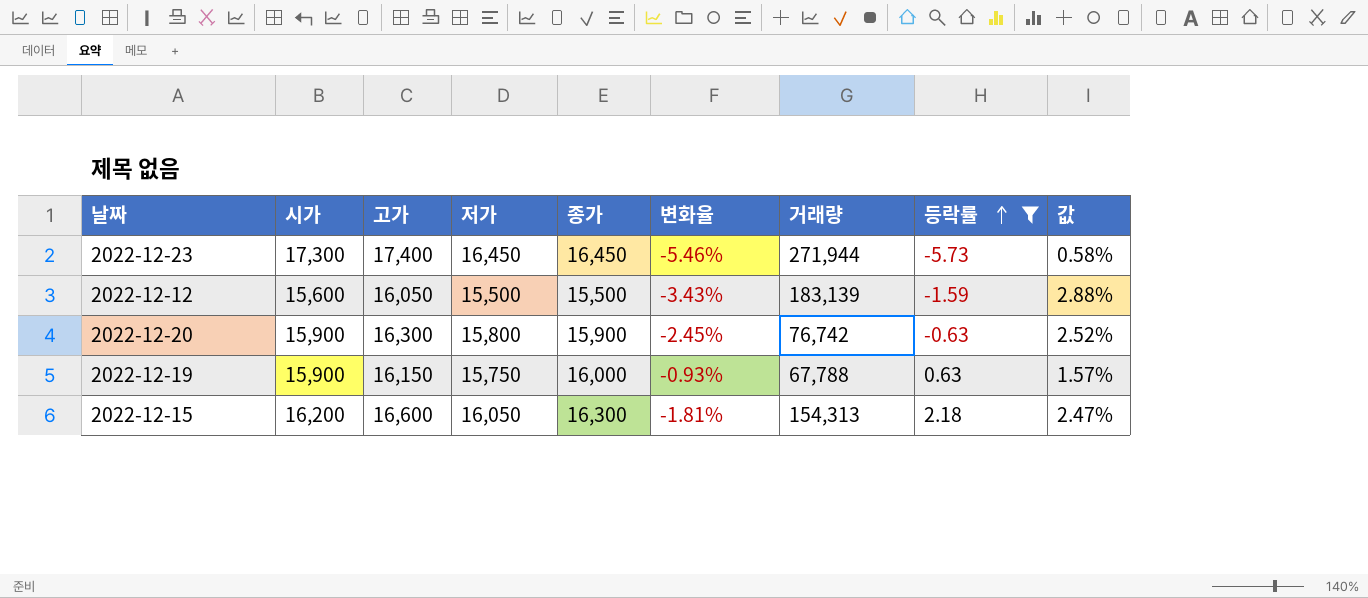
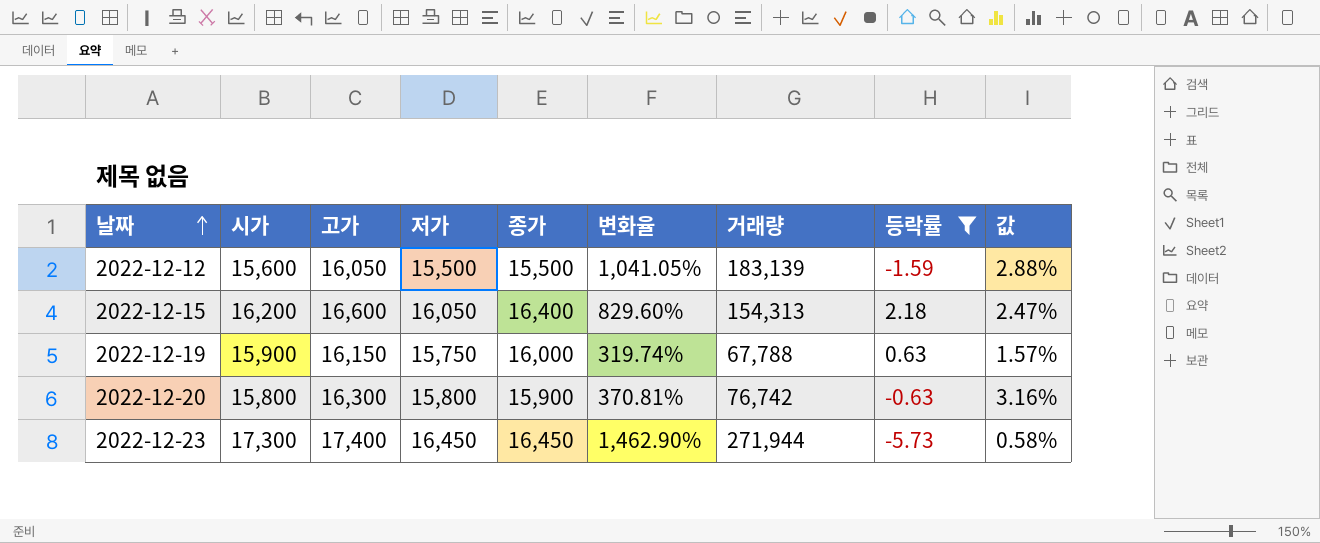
row order: 등락률 ascending -> 날짜 ascending
column 변화율 | formula: ([종가] - [고가]) / [고가] -> ([거래량] - [고가]) / [고가]
2022-12-15 | 종가: 16,300 -> 16,400
2022-12-20 | 시가: 15,900 -> 15,800
2022-12-20 | 값: 2.52% -> 3.16%

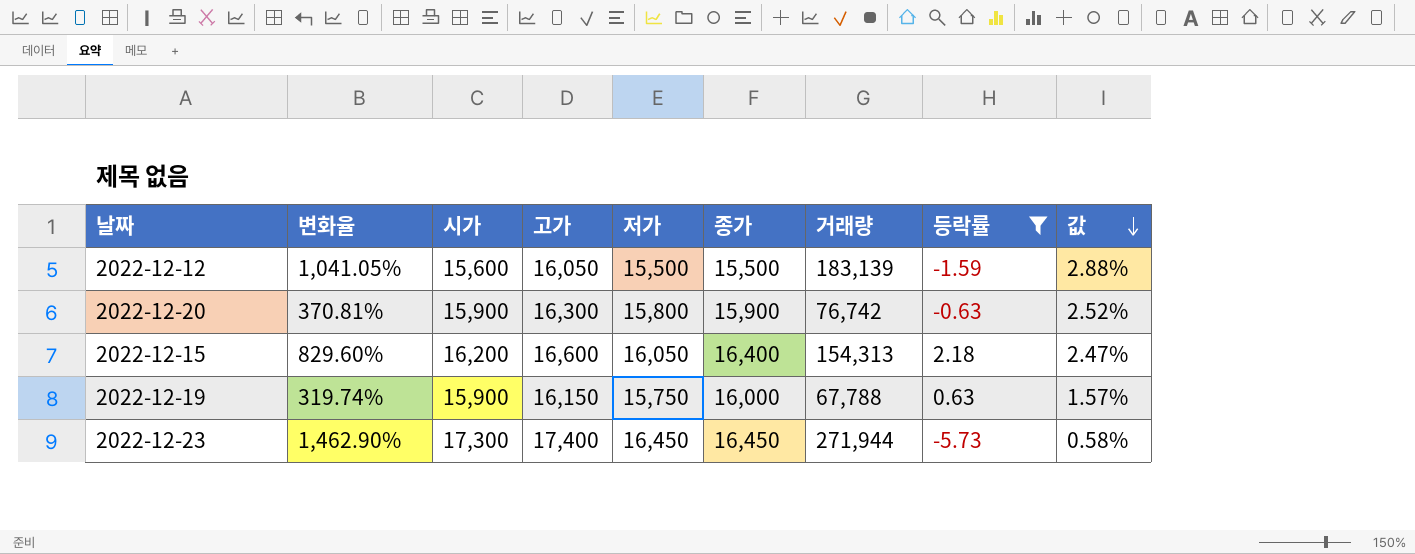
row order: 날짜 ascending -> 값 descending
column 변화율 | position: 6 -> 2
2022-12-20 | 시가: 15,800 -> 15,900
2022-12-20 | 값: 3.16% -> 2.52%

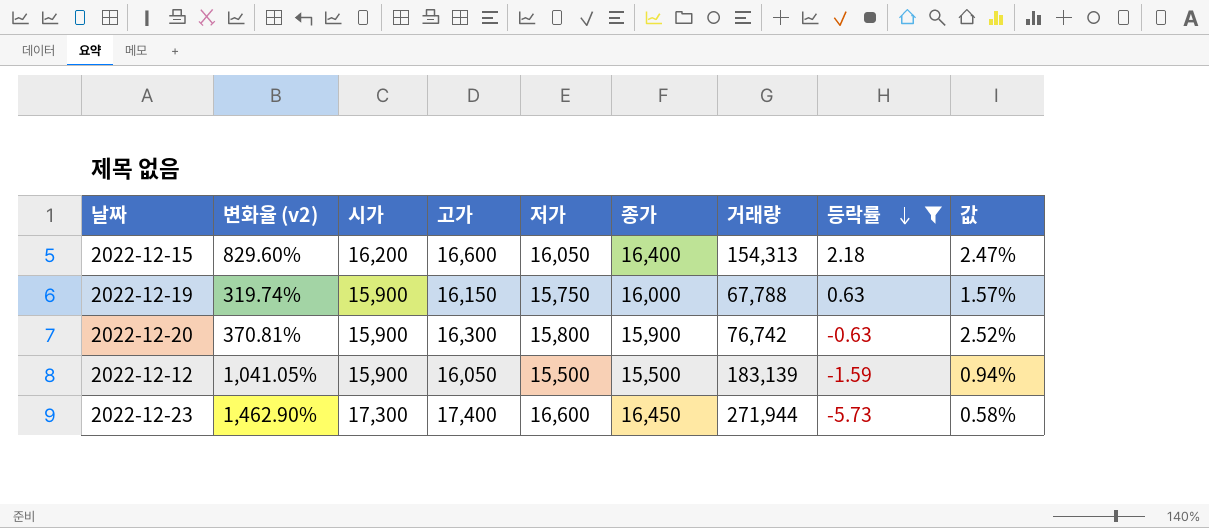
row order: 값 descending -> 등락률 descending
column name: 변화율 -> 변화율 (v2)
2022-12-12 | 시가: 15,600 -> 15,900
2022-12-12 | 값: 2.88% -> 0.94%
2022-12-23 | 저가: 16,450 -> 16,600

